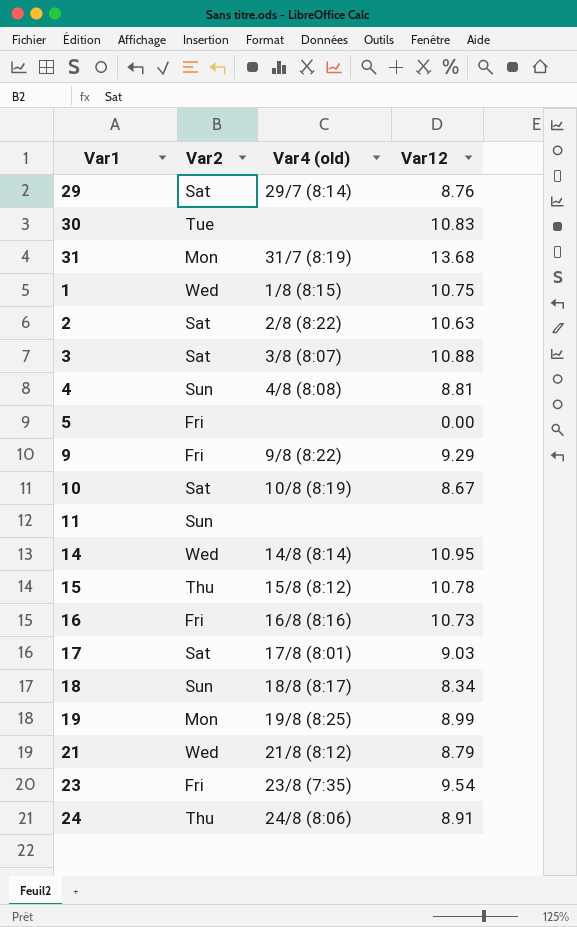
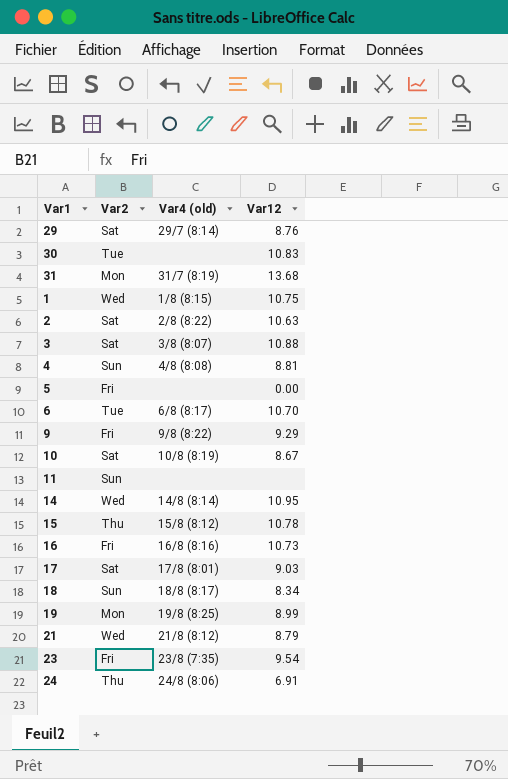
row 6: none -> Tue | 6/8 (8:17) | 10.70
24 | Var12: 8.91 -> 6.91

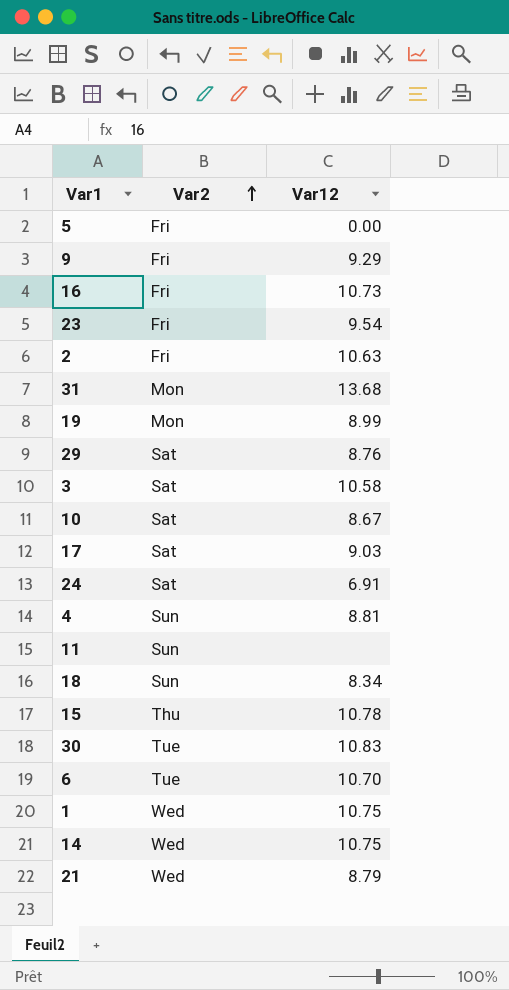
row order: none -> Var2 ascending
column Var4 (old) | position: 3 -> none
2 | Var2: Sat -> Fri
3 | Var12: 10.88 -> 10.58
24 | Var2: Thu -> Sat
14 | Var12: 10.95 -> 10.75

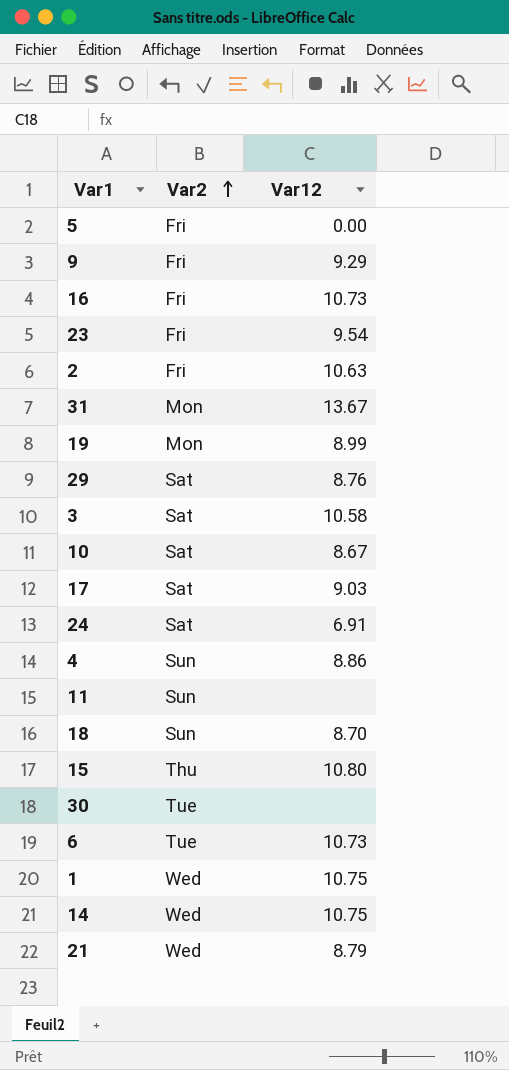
31 | Var12: 13.68 -> 13.67
4 | Var12: 8.81 -> 8.86
18 | Var12: 8.34 -> 8.70
15 | Var12: 10.78 -> 10.80
30 | Var12: 10.83 -> none
6 | Var12: 10.70 -> 10.73

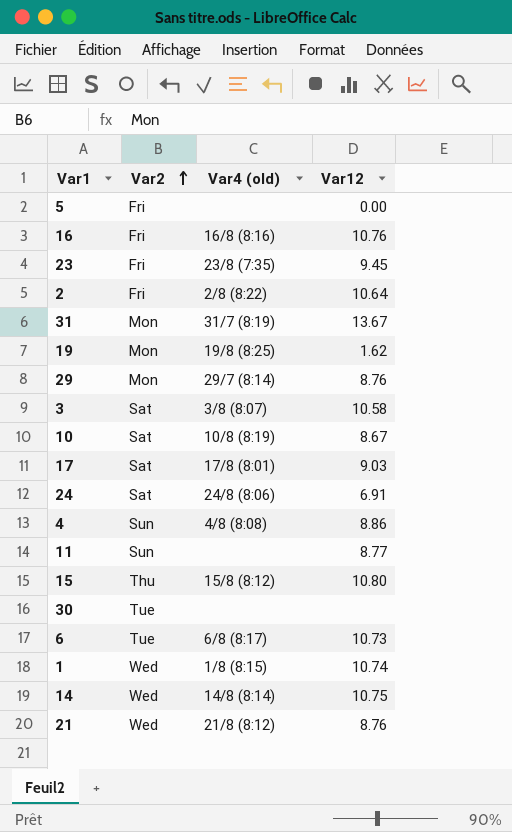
column Var4 (old) | position: none -> 3
row 9: Fri | 9.29 -> none
row 18: Sun | 8.70 -> none
16 | Var12: 10.73 -> 10.76
23 | Var12: 9.54 -> 9.45
2 | Var12: 10.63 -> 10.64
19 | Var12: 8.99 -> 1.62
29 | Var2: Sat -> Mon
11 | Var12: none -> 8.77
1 | Var12: 10.75 -> 10.74
21 | Var12: 8.79 -> 8.76

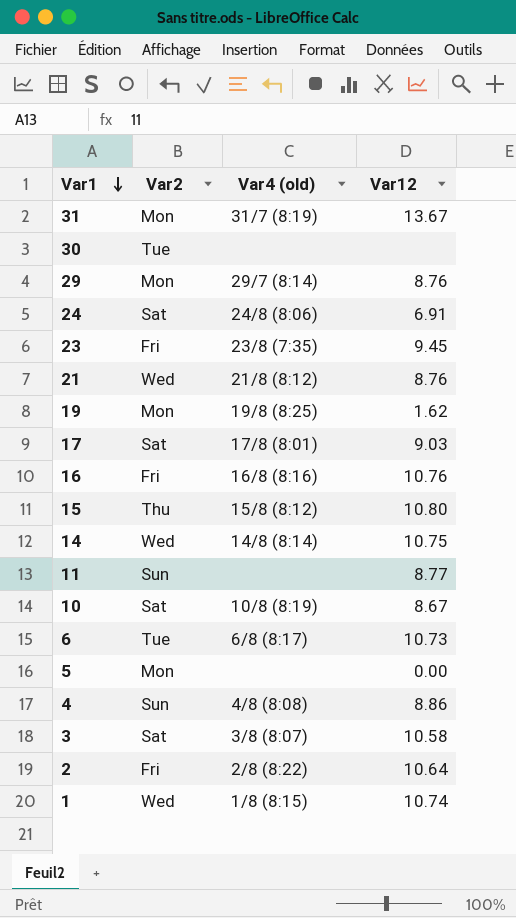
row order: Var2 ascending -> Var1 descending
5 | Var2: Fri -> Mon

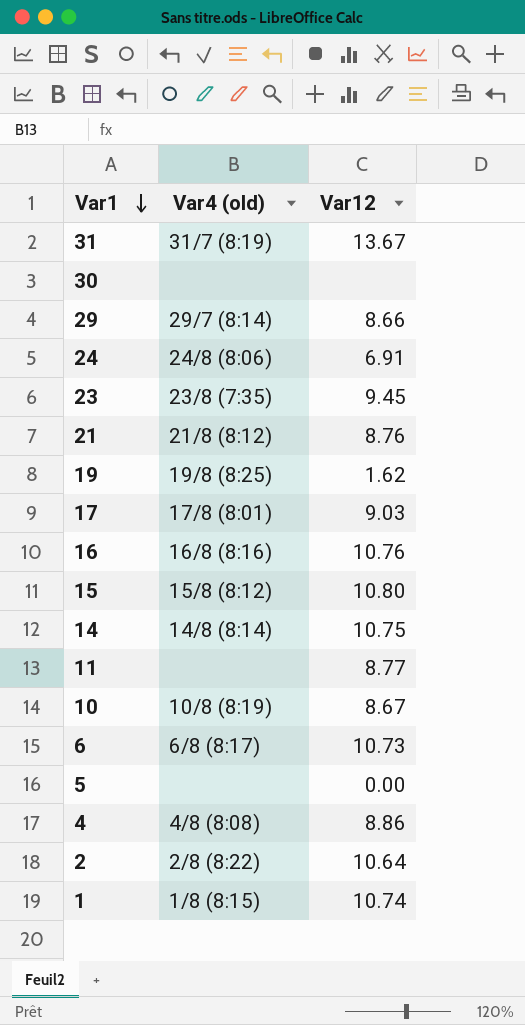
column Var2 | position: 2 -> none
row 3: Sat | 3/8 (8:07) | 10.58 -> none
29 | Var12: 8.76 -> 8.66

